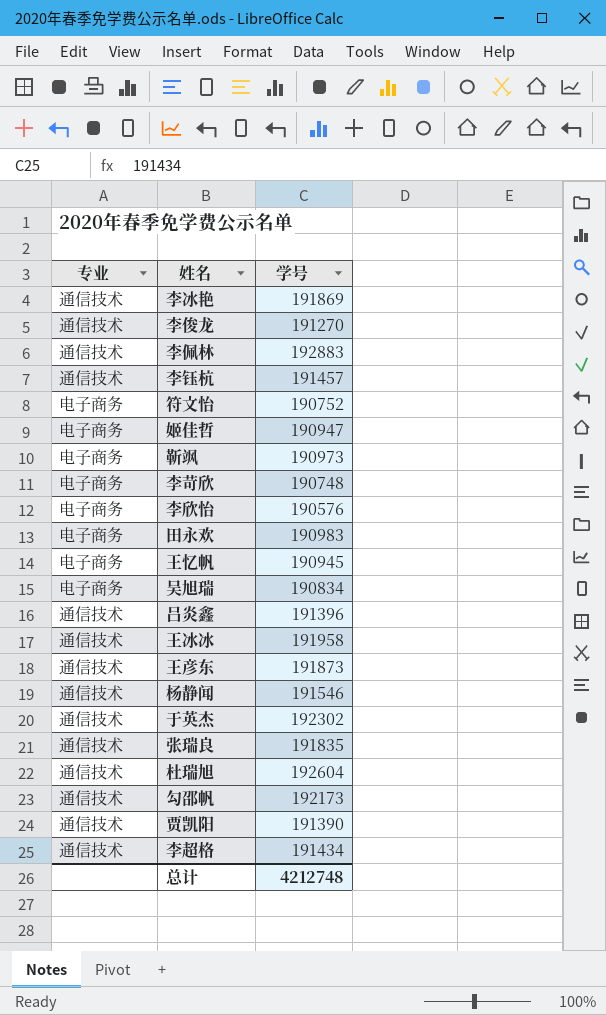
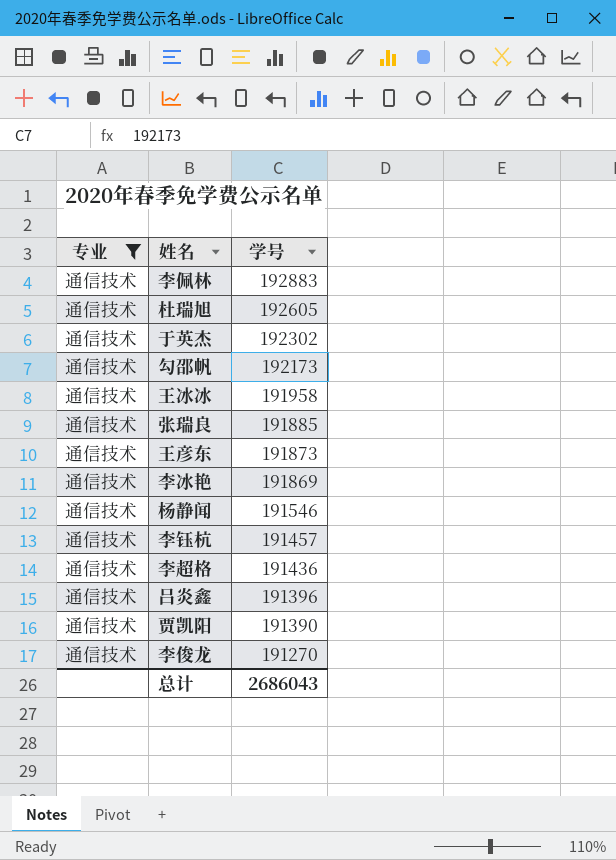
filter: none -> 专业 = 通信技术
row order: none -> 学号 descending
杜瑞旭 | 学号: 192604 -> 192605
张瑞良 | 学号: 191835 -> 191885
李超格 | 学号: 191434 -> 191436
总计 | 学号: 4212748 -> 2686043

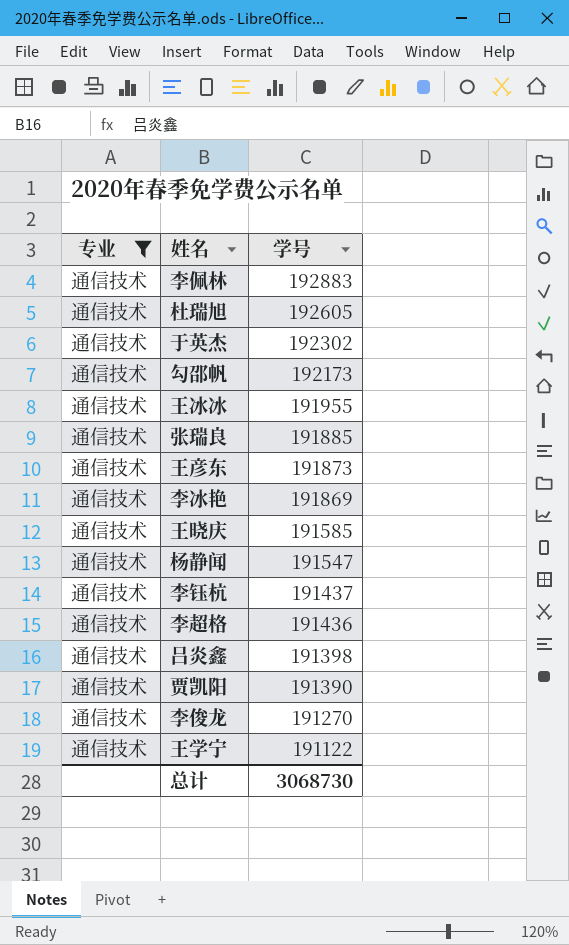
王冰冰 | 学号: 191958 -> 191955
row 王晓庆: none -> 通信技术 | 191585
杨静闻 | 学号: 191546 -> 191547
李钰杭 | 学号: 191457 -> 191437
吕炎鑫 | 学号: 191396 -> 191398
row 王学宁: none -> 通信技术 | 191122
总计 | 学号: 2686043 -> 3068730

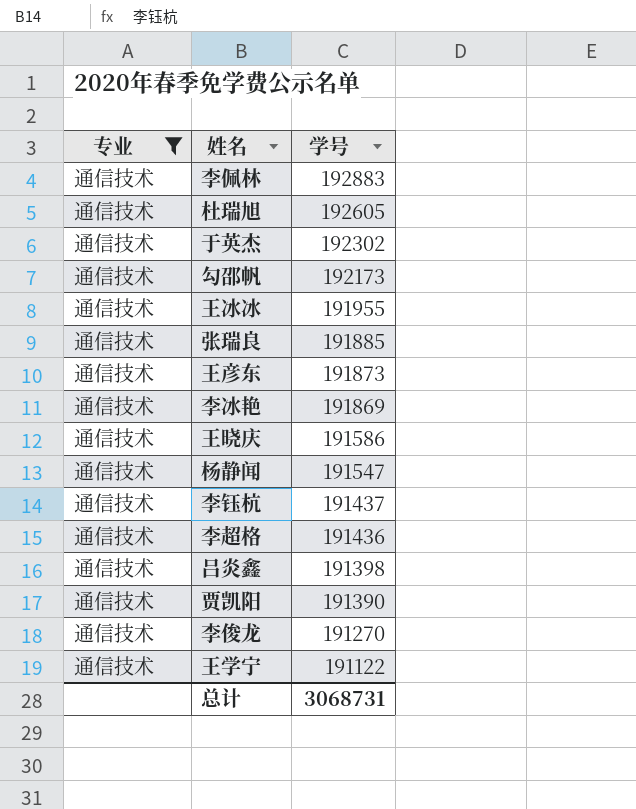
王晓庆 | 学号: 191585 -> 191586
总计 | 学号: 3068730 -> 3068731

